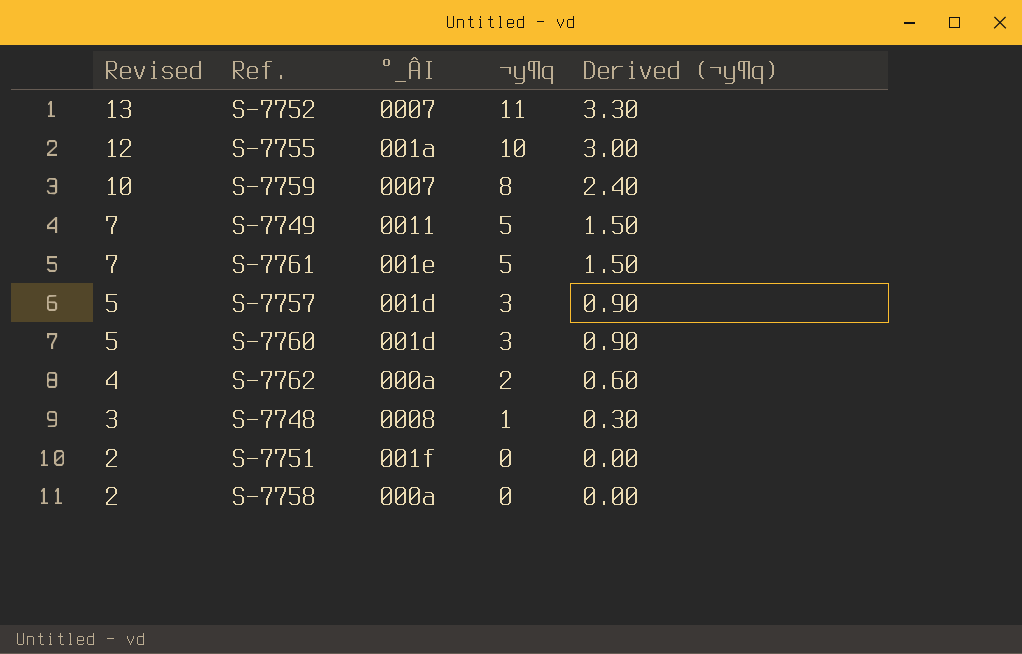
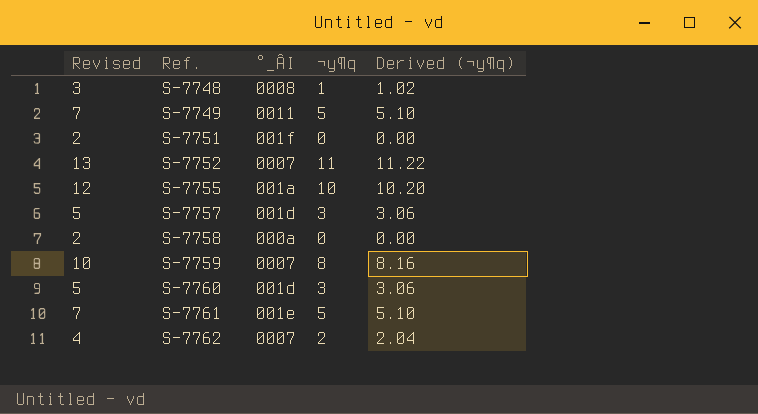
row order: Revised descending -> Ref. ascending
column Derived (¬y¶q) | formula: [¬y¶q] * 0.3 -> [¬y¶q] * 1.02
S-7762 | °_ÂI: 000a -> 0007

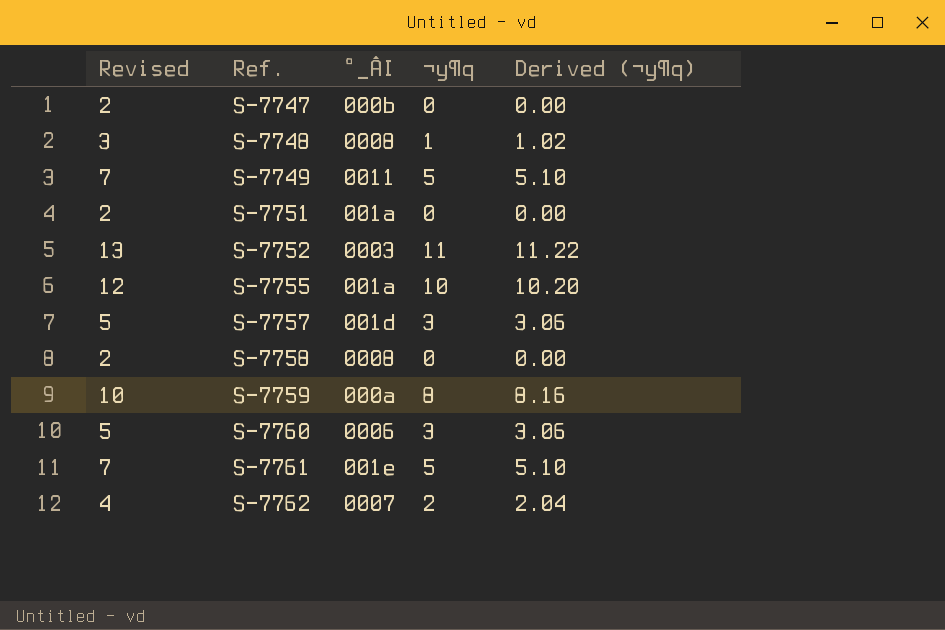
row S-7747: none -> 2 | 000b | 0 | 0.00
S-7751 | °_ÂI: 001f -> 001a
S-7752 | °_ÂI: 0007 -> 0003
S-7758 | °_ÂI: 000a -> 0008
S-7759 | °_ÂI: 0007 -> 000a
S-7760 | °_ÂI: 001d -> 0006

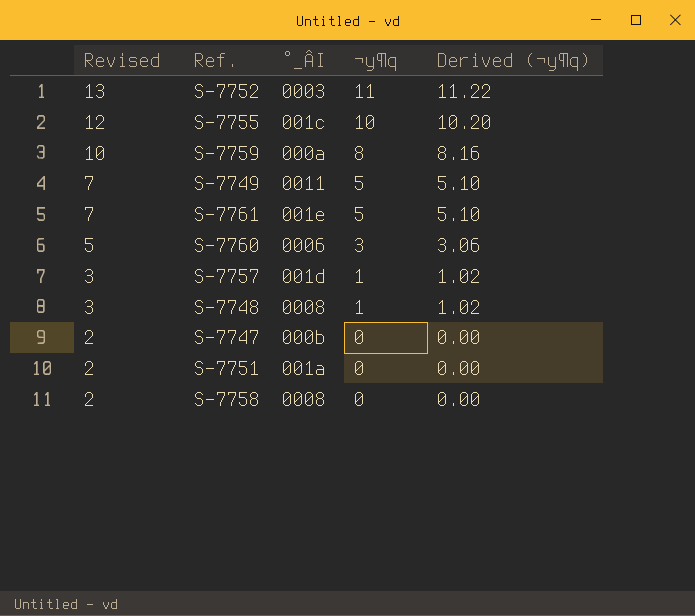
row order: Ref. ascending -> Revised descending
row S-7762: 4 | 0007 | 2 | 2.04 -> none
S-7755 | °_ÂI: 001a -> 001c
S-7757 | Revised: 5 -> 3
S-7757 | ¬y¶q: 3 -> 1
S-7757 | Derived (¬y¶q): 3.06 -> 1.02

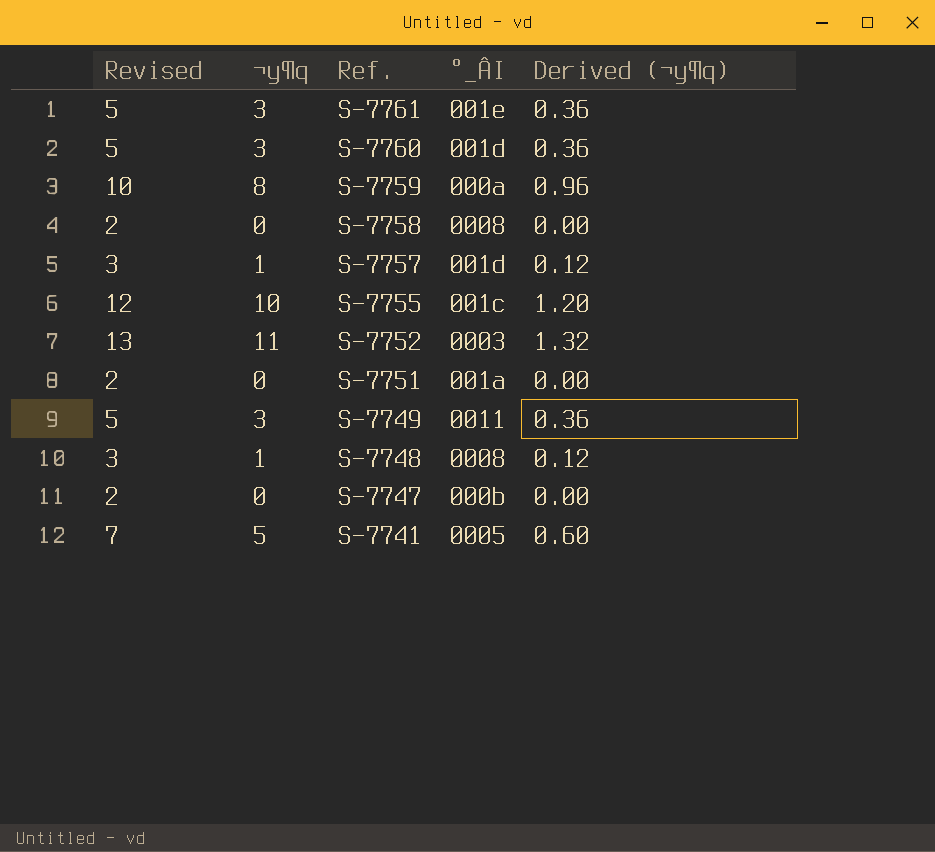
row order: Revised descending -> Ref. descending
column ¬y¶q | position: 4 -> 2
column Derived (¬y¶q) | formula: [¬y¶q] * 1.02 -> [¬y¶q] * 0.12
S-7761 | Revised: 7 -> 5
S-7761 | ¬y¶q: 5 -> 3
S-7760 | °_ÂI: 0006 -> 001d
S-7749 | Revised: 7 -> 5
S-7749 | ¬y¶q: 5 -> 3
row S-7741: none -> 7 | 5 | 0005 | 0.60

